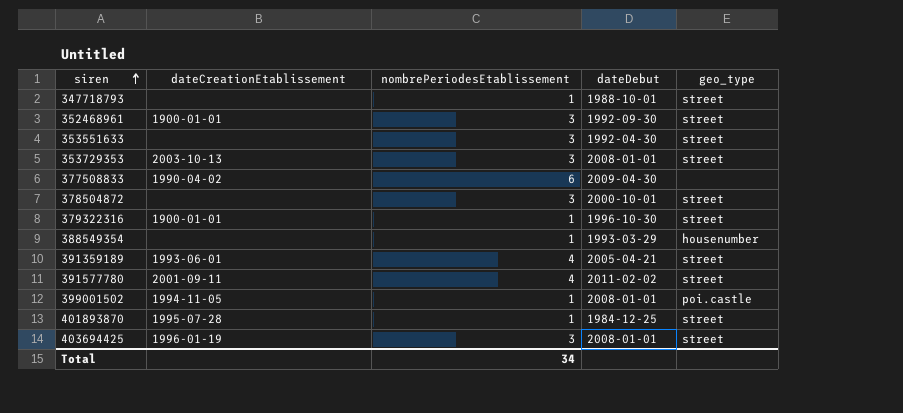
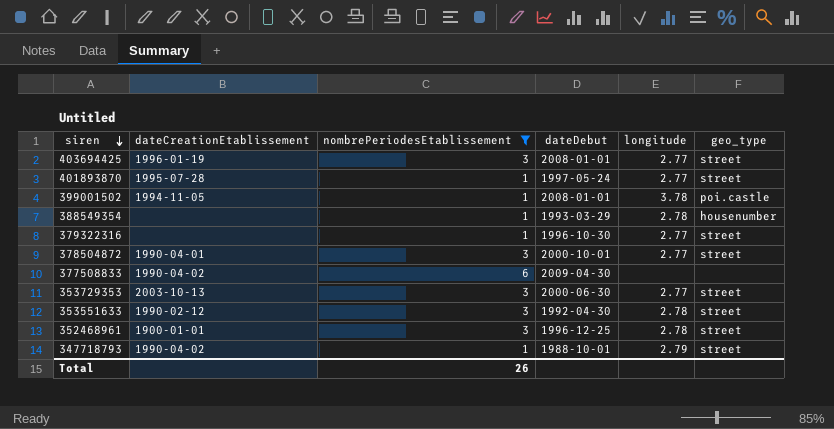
filter: none -> nombrePeriodesEtablissement != 4
row order: siren ascending -> siren descending
column longitude | position: none -> 5
401893870 | dateDebut: 1984-12-25 -> 1997-05-24
379322316 | dateCreationEtablissement: 1900-01-01 -> none
378504872 | dateCreationEtablissement: none -> 1990-04-01
353729353 | dateDebut: 2008-01-01 -> 2000-06-30
353551633 | dateCreationEtablissement: none -> 1990-02-12
352468961 | dateDebut: 1992-09-30 -> 1996-12-25
347718793 | dateCreationEtablissement: none -> 1990-04-02
Total | nombrePeriodesEtablissement: 34 -> 26

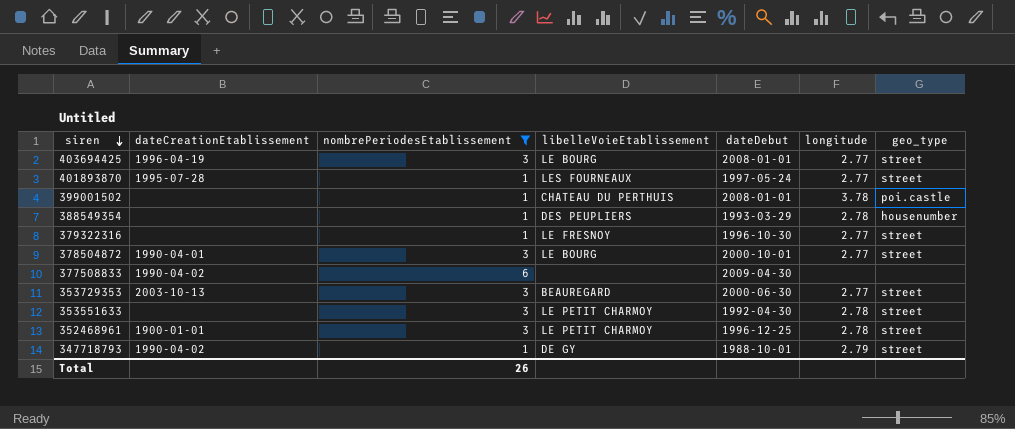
column libelleVoieEtablissement | position: none -> 4
403694425 | dateCreationEtablissement: 1996-01-19 -> 1996-04-19
399001502 | dateCreationEtablissement: 1994-11-05 -> none
353551633 | dateCreationEtablissement: 1990-02-12 -> none

